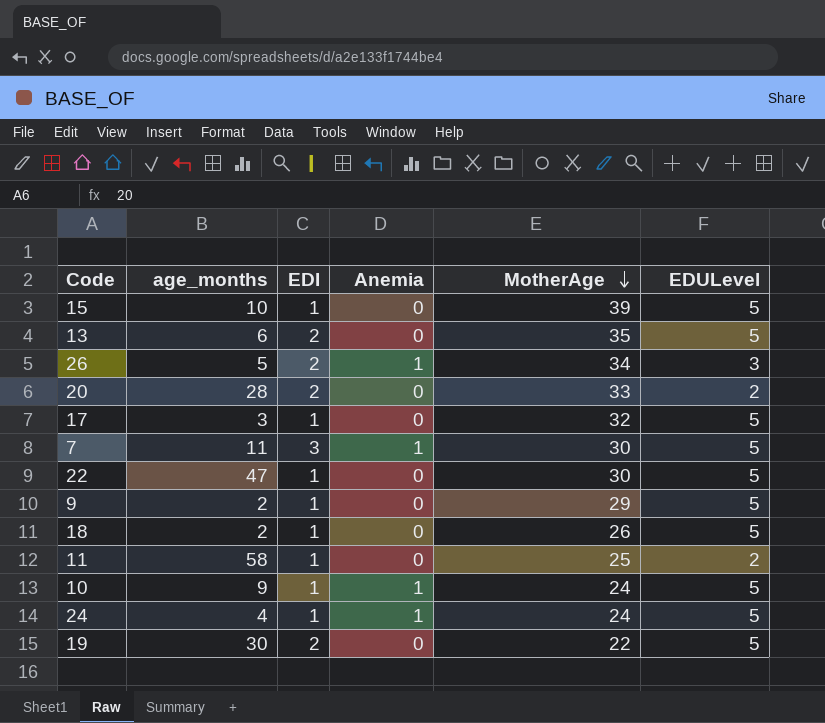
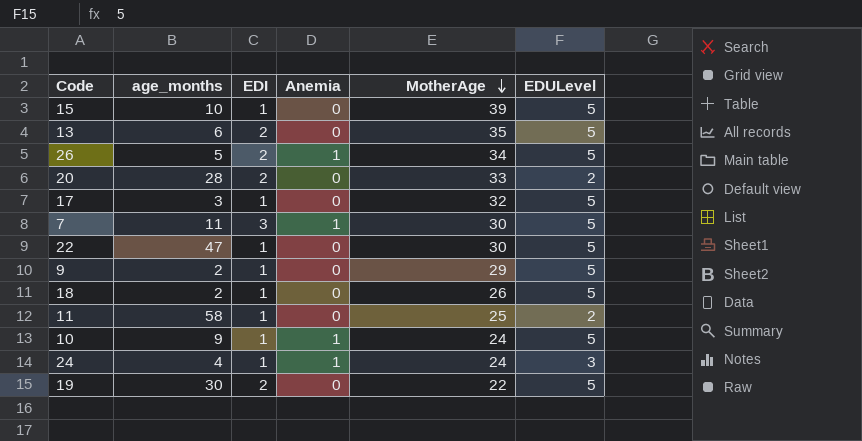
26 | EDULevel: 3 -> 5
24 | EDULevel: 5 -> 3

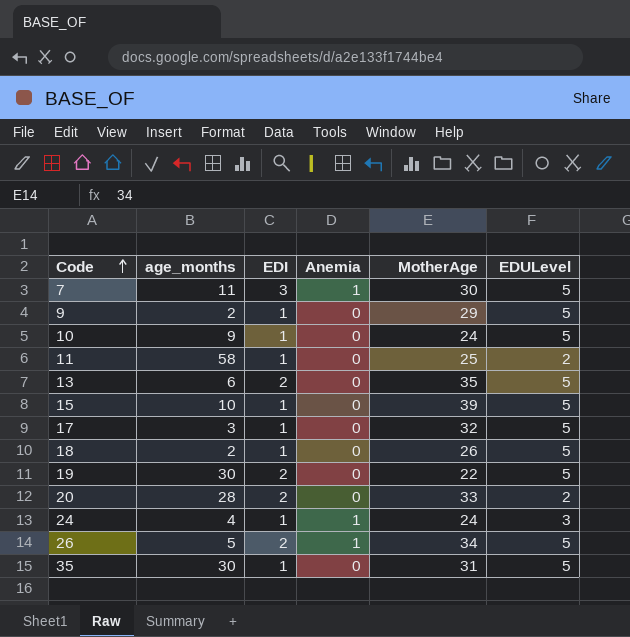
row order: MotherAge descending -> Code ascending
row 22: 47 | 1 | 0 | 30 | 5 -> none
10 | Anemia: 1 -> 0
row 35: none -> 30 | 1 | 0 | 31 | 5

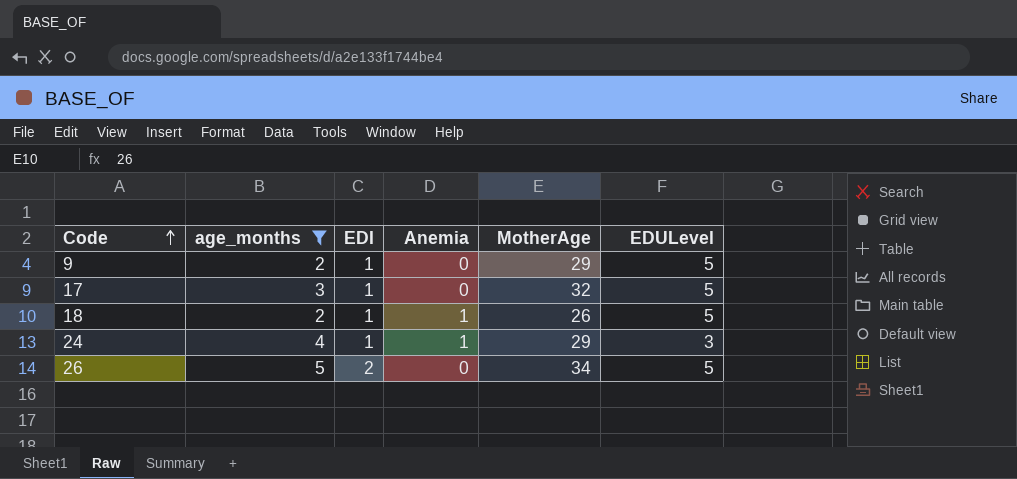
filter: none -> age_months <= 5
18 | Anemia: 0 -> 1
24 | MotherAge: 24 -> 29
26 | Anemia: 1 -> 0

